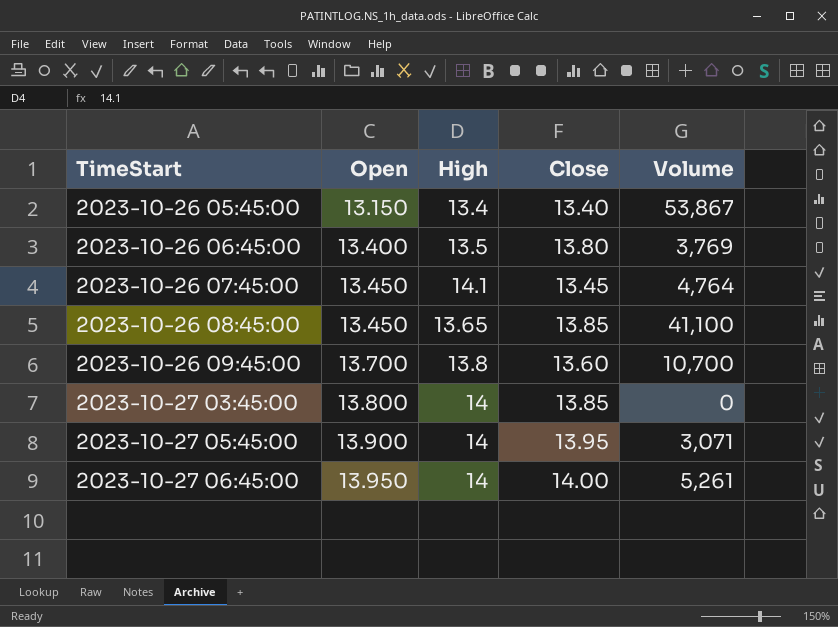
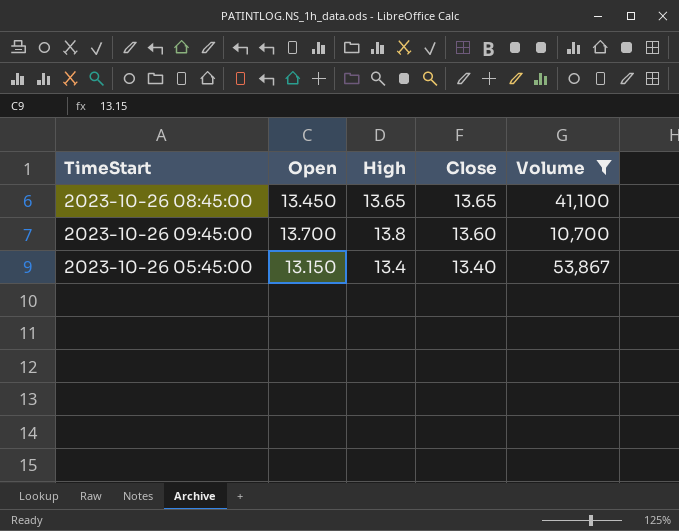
filter: none -> Volume >= 10,700
row order: TimeStart ascending -> Close descending
2023-10-26 08:45:00 | Close: 13.85 -> 13.65

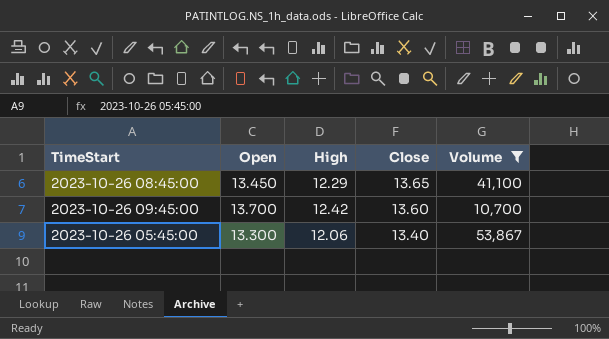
2023-10-26 08:45:00 | High: 13.65 -> 12.29
2023-10-26 09:45:00 | High: 13.8 -> 12.42
2023-10-26 05:45:00 | Open: 13.150 -> 13.300
2023-10-26 05:45:00 | High: 13.4 -> 12.06

